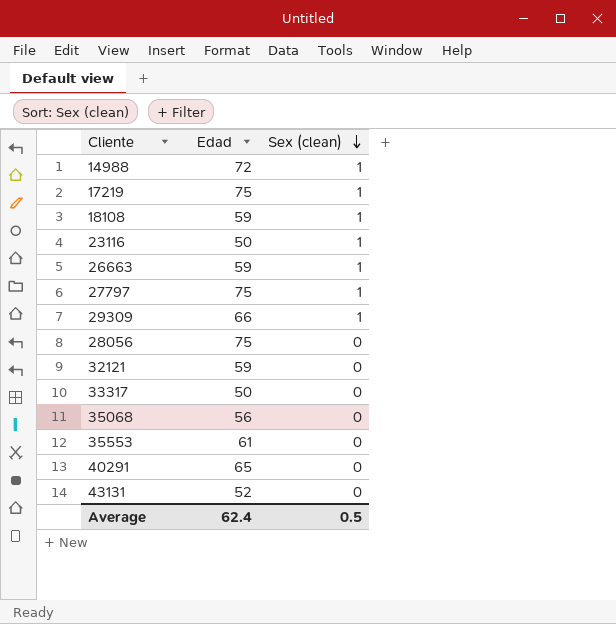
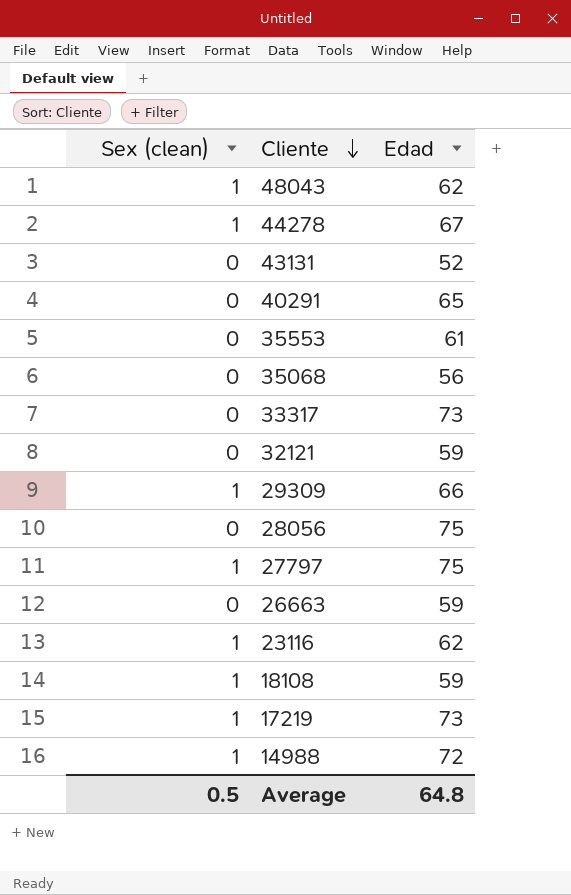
row order: Sex (clean) descending -> Cliente descending
column Sex (clean) | position: 3 -> 1
row 48043: none -> 1 | 62
row 44278: none -> 1 | 67
33317 | Edad: 50 -> 73
26663 | Sex (clean): 1 -> 0
23116 | Edad: 50 -> 62
17219 | Edad: 75 -> 73
Average | Edad: 62.4 -> 64.8

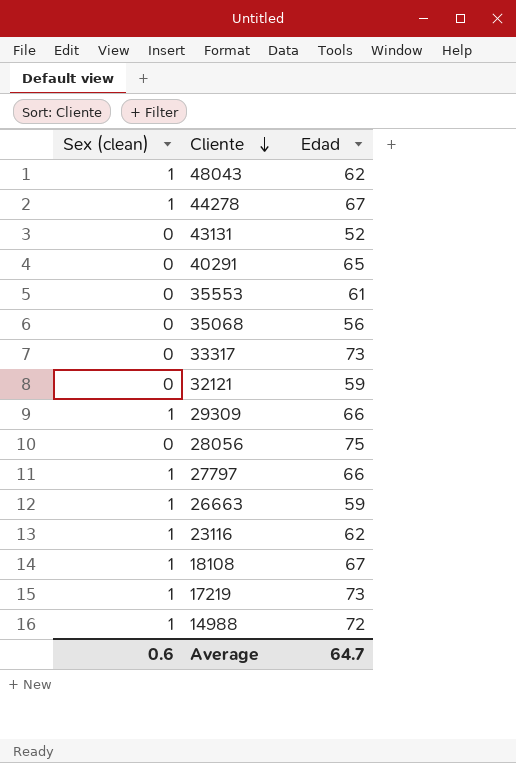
27797 | Edad: 75 -> 66
26663 | Sex (clean): 0 -> 1
18108 | Edad: 59 -> 67
Average | Sex (clean): 0.5 -> 0.6
Average | Edad: 64.8 -> 64.7

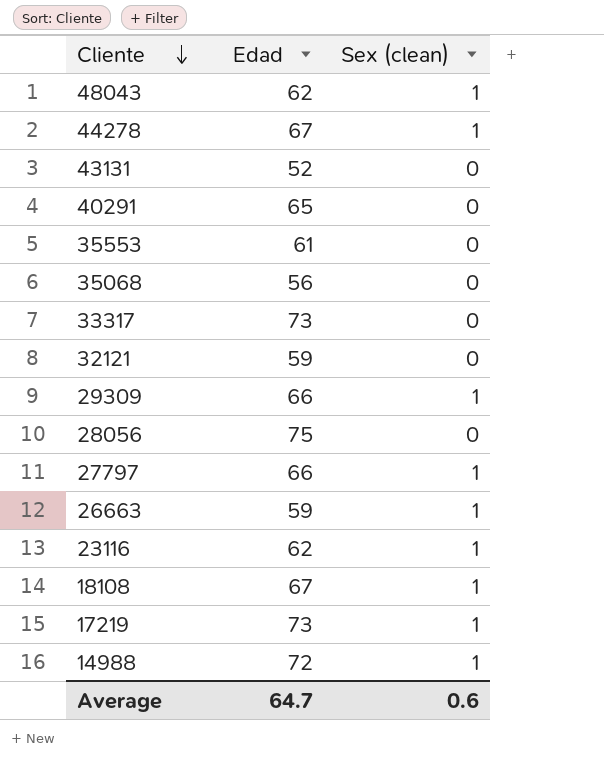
column Sex (clean) | position: 1 -> 3

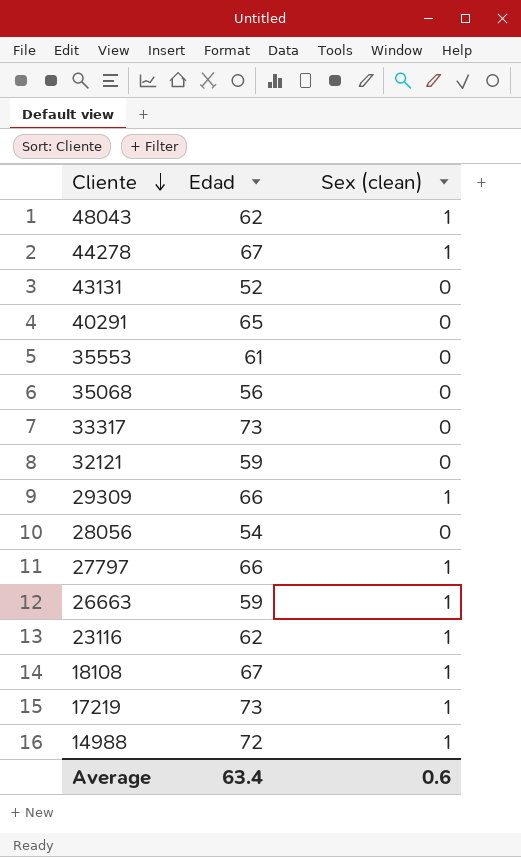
28056 | Edad: 75 -> 54
Average | Edad: 64.7 -> 63.4

